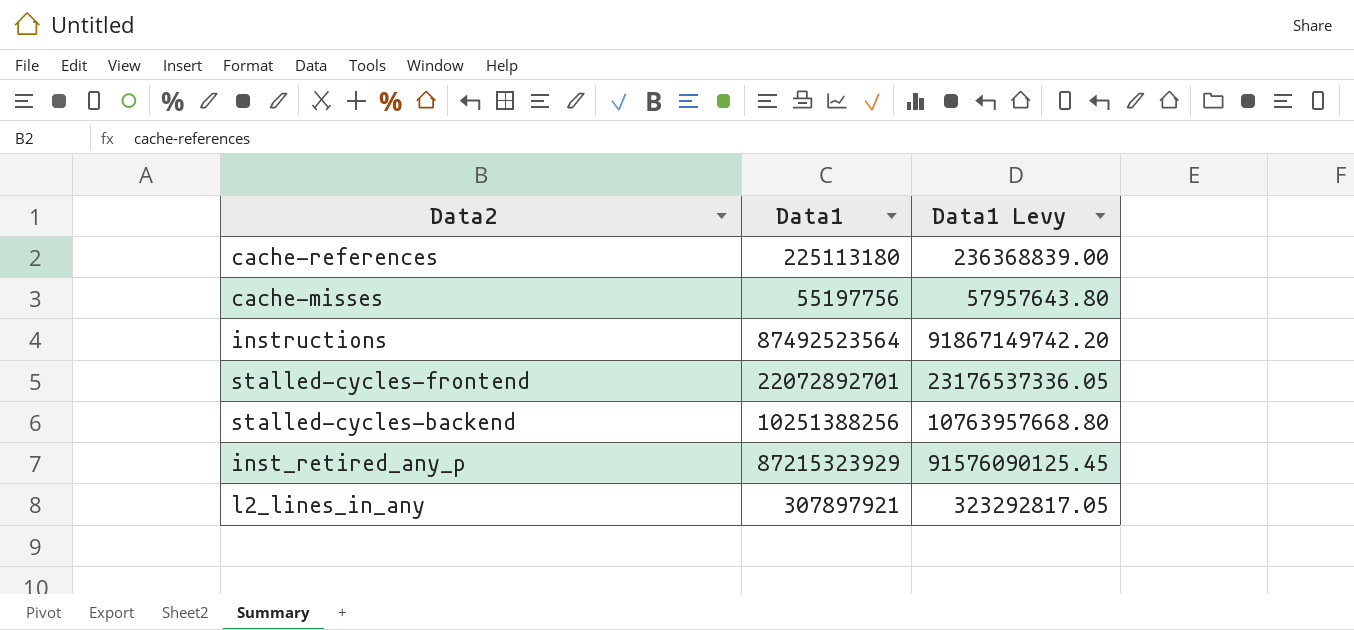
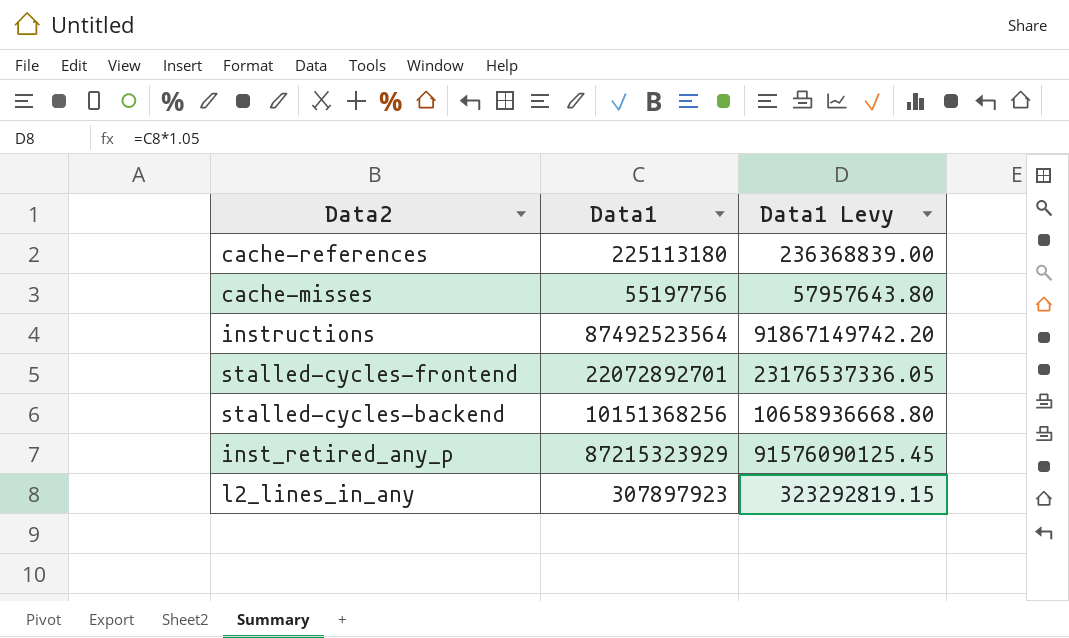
stalled-cycles-backend | Data1: 10251388256 -> 10151368256
stalled-cycles-backend | Data1 Levy: 10763957668.80 -> 10658936668.80
l2_lines_in_any | Data1: 307897921 -> 307897923
l2_lines_in_any | Data1 Levy: 323292817.05 -> 323292819.15

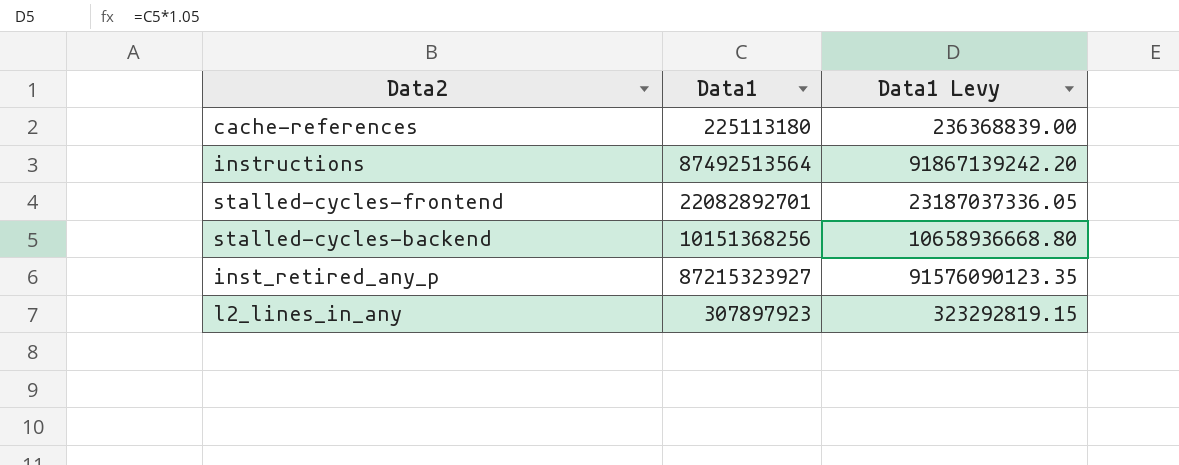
row cache-misses: 55197756 | 57957643.80 -> none
instructions | Data1: 87492523564 -> 87492513564
instructions | Data1 Levy: 91867149742.20 -> 91867139242.20
stalled-cycles-frontend | Data1: 22072892701 -> 22082892701
stalled-cycles-frontend | Data1 Levy: 23176537336.05 -> 23187037336.05
inst_retired_any_p | Data1: 87215323929 -> 87215323927
inst_retired_any_p | Data1 Levy: 91576090125.45 -> 91576090123.35

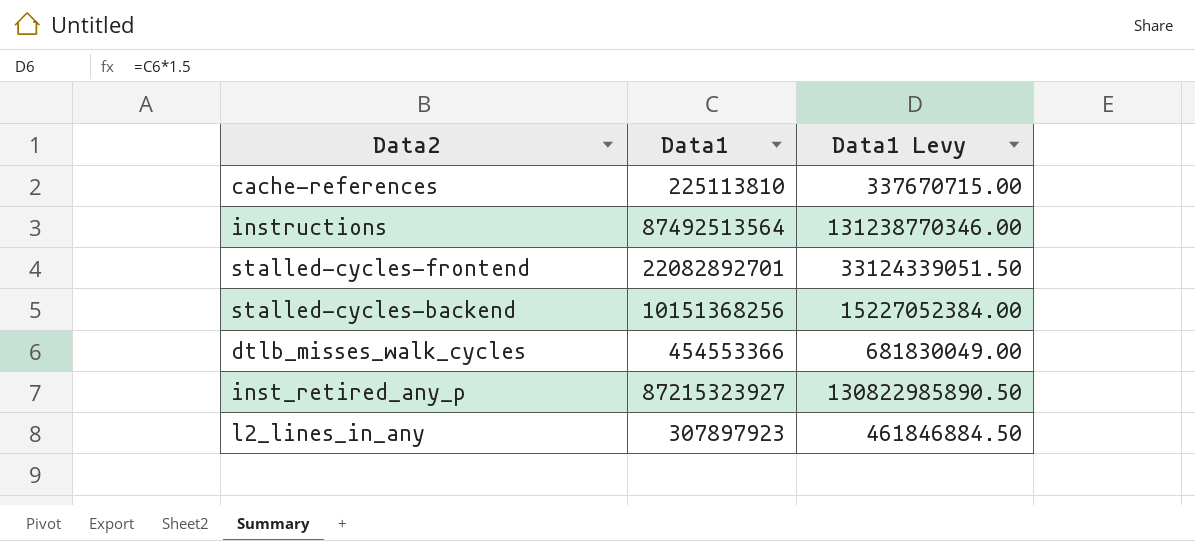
column Data1 Levy | formula: [Data1] * 1.05 -> [Data1] * 1.5
cache-references | Data1: 225113180 -> 225113810
row dtlb_misses_walk_cycles: none -> 454553366 | 681830049.00

